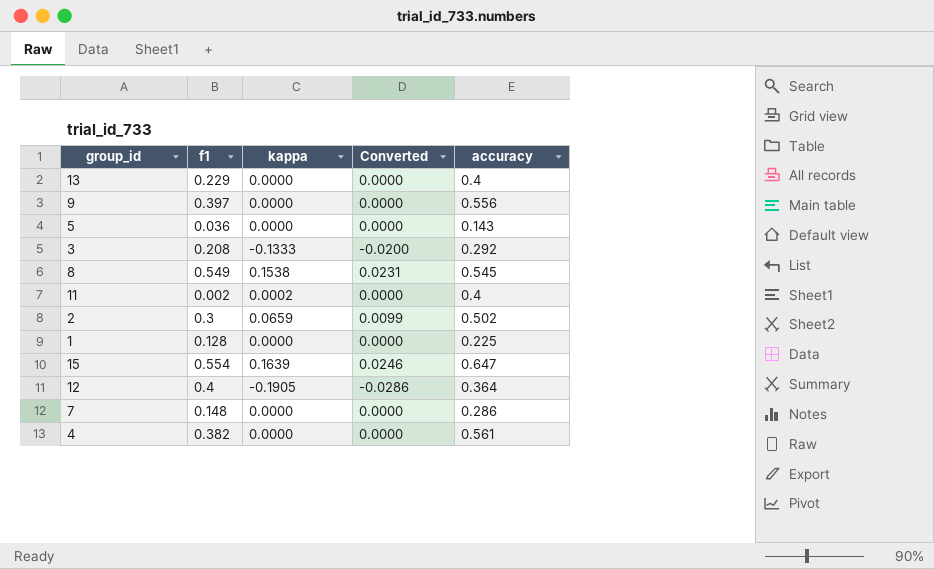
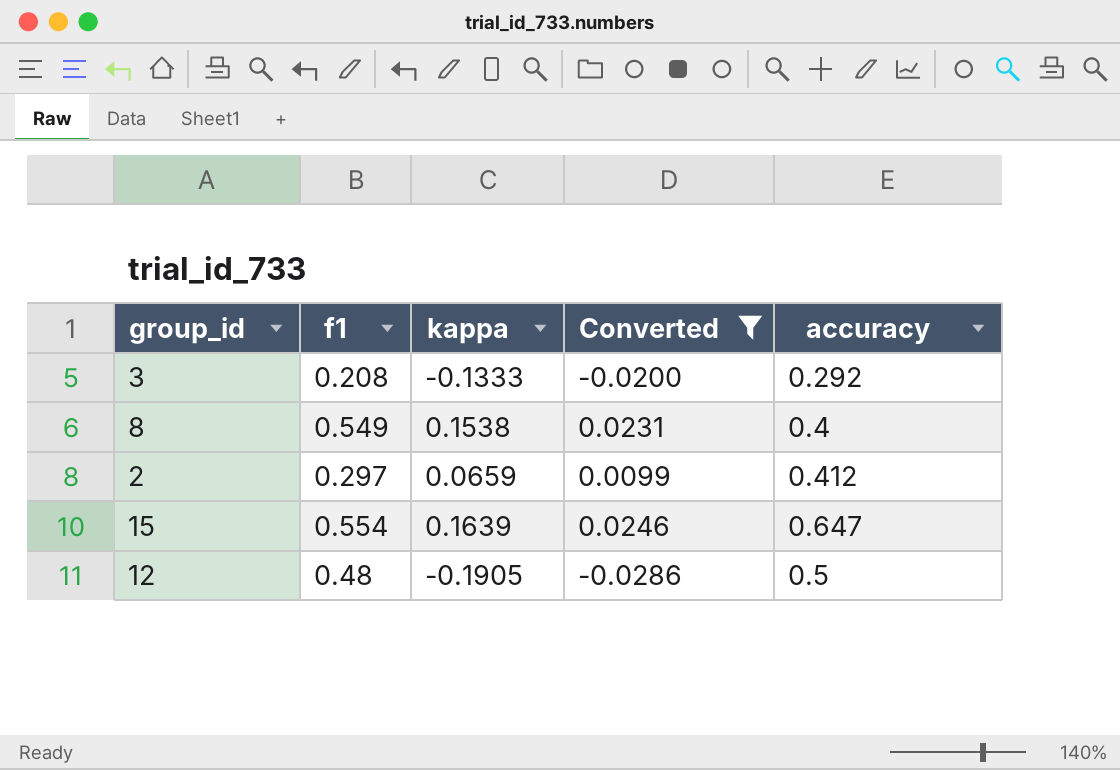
filter: none -> Converted != 0.0000
8 | accuracy: 0.545 -> 0.4
2 | f1: 0.3 -> 0.297
2 | accuracy: 0.502 -> 0.412
12 | f1: 0.4 -> 0.48
12 | accuracy: 0.364 -> 0.5

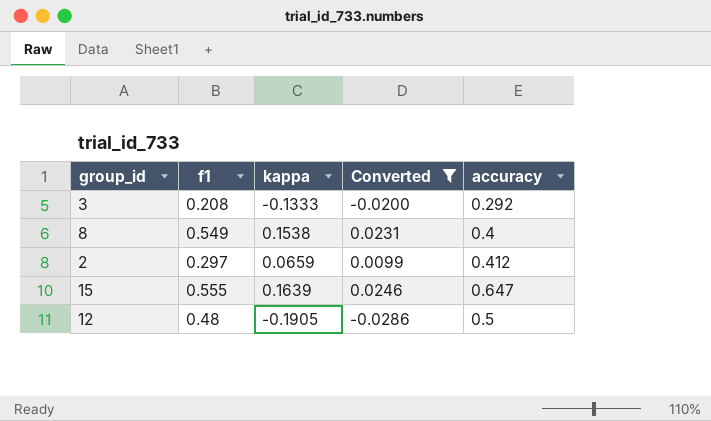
15 | f1: 0.554 -> 0.555

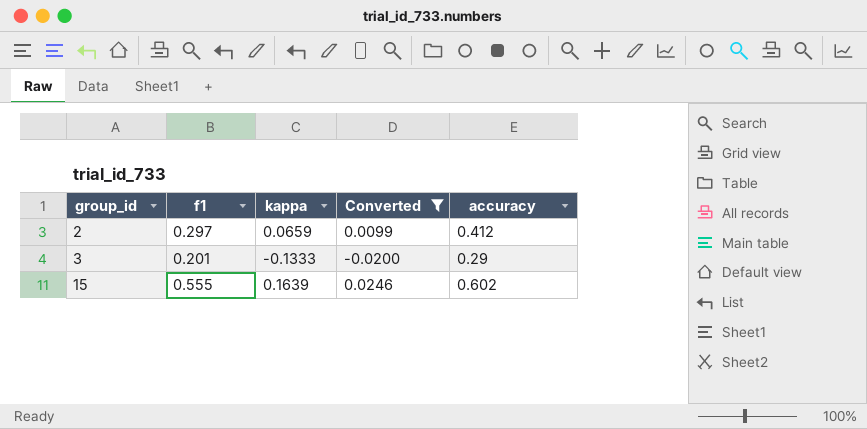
row order: none -> group_id ascending
row 8: 0.549 | 0.1538 | 0.0231 | 0.4 -> none
row 12: 0.48 | -0.1905 | -0.0286 | 0.5 -> none
3 | f1: 0.208 -> 0.201
3 | accuracy: 0.292 -> 0.29
15 | accuracy: 0.647 -> 0.602

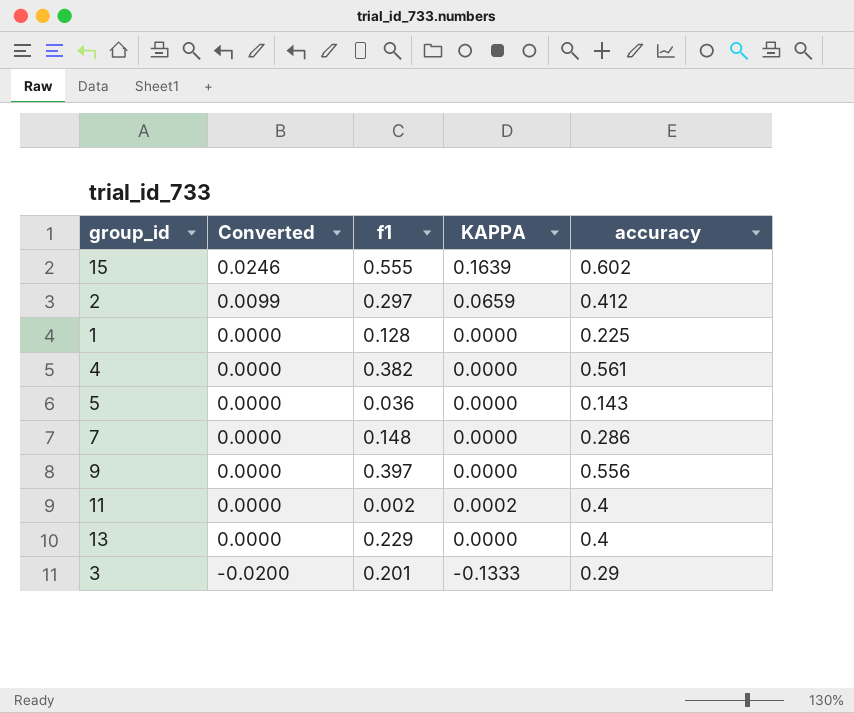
filter: Converted != 0.0000 -> none
row order: group_id ascending -> Converted descending
column Converted | position: 4 -> 2
column name: kappa -> KAPPA

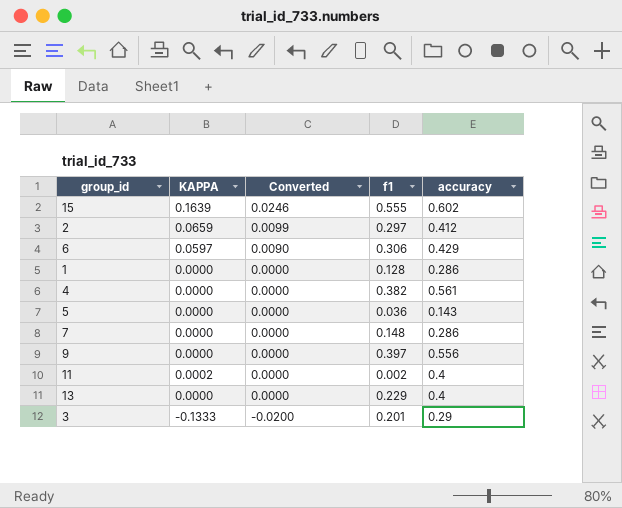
column KAPPA | position: 4 -> 2
row 6: none -> 0.0597 | 0.0090 | 0.306 | 0.429
1 | accuracy: 0.225 -> 0.286

